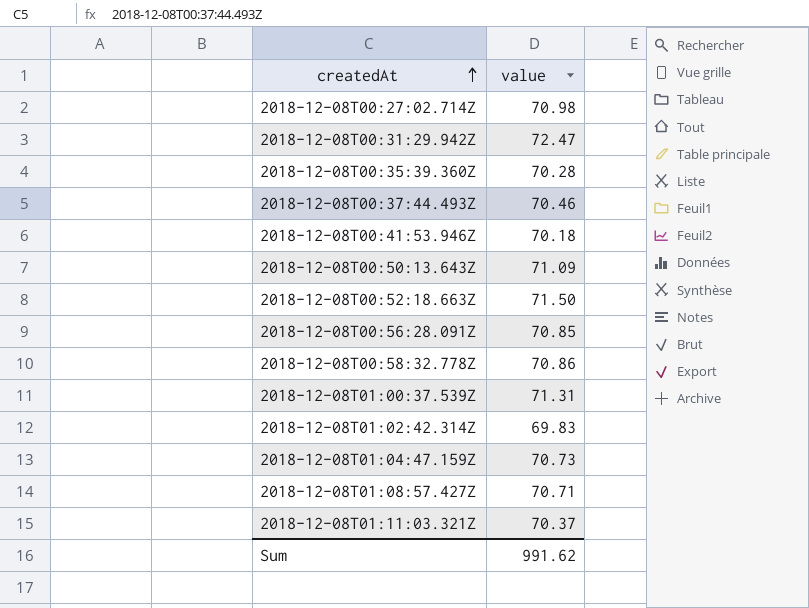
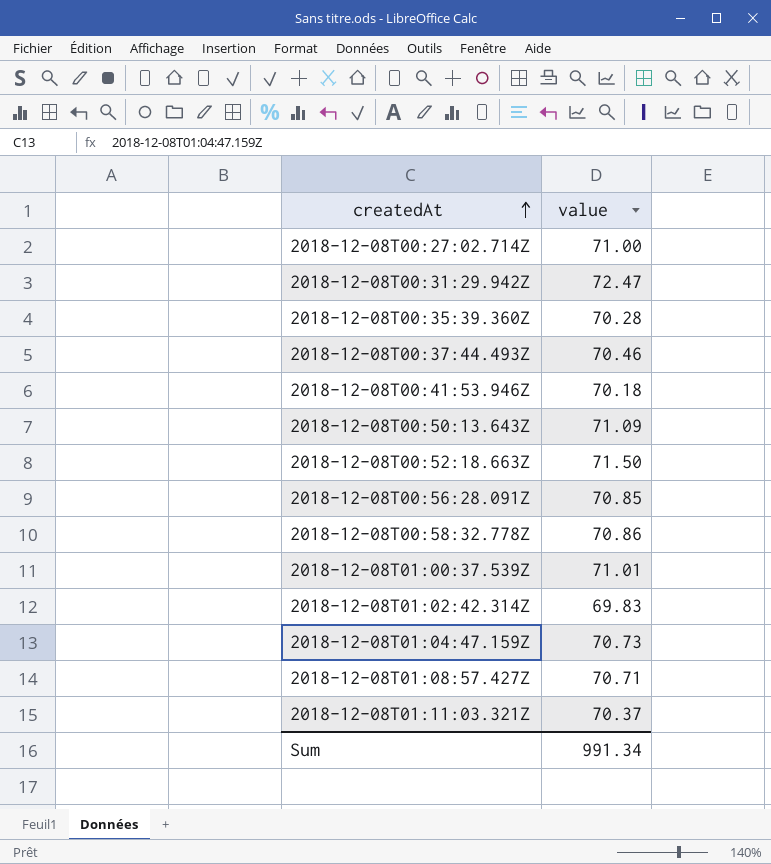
2018-12-08T00:27:02.714Z | value: 70.98 -> 71.00
2018-12-08T01:00:37.539Z | value: 71.31 -> 71.01
Sum | value: 991.62 -> 991.34

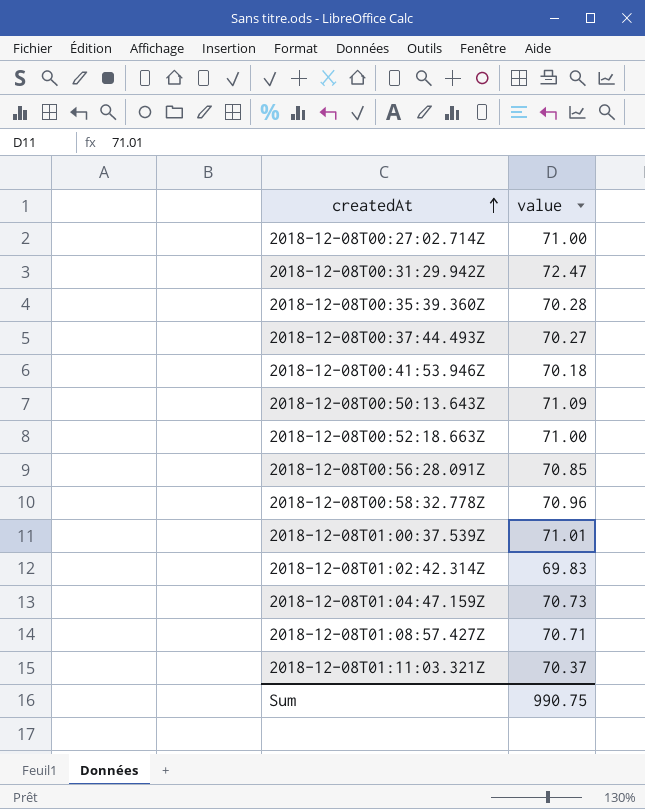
2018-12-08T00:37:44.493Z | value: 70.46 -> 70.27
2018-12-08T00:52:18.663Z | value: 71.50 -> 71.00
2018-12-08T00:58:32.778Z | value: 70.86 -> 70.96
Sum | value: 991.34 -> 990.75

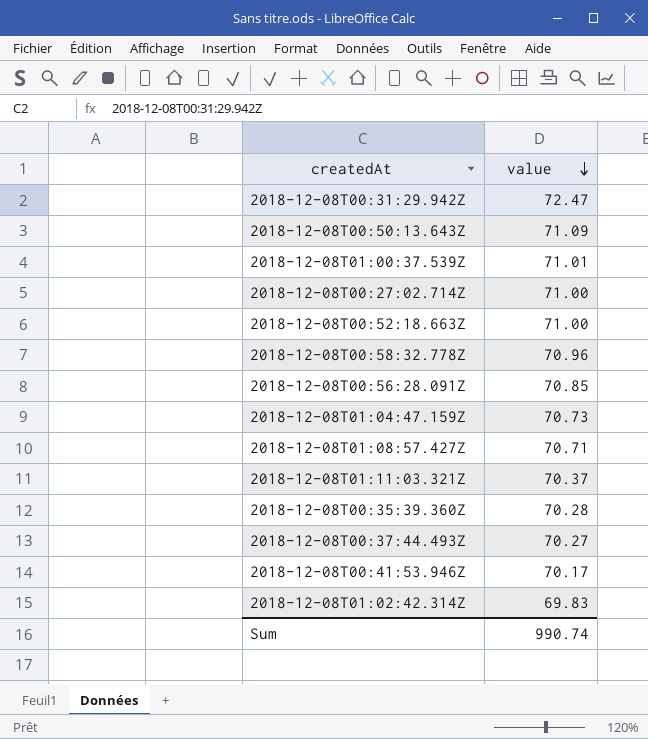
row order: createdAt ascending -> value descending
2018-12-08T00:41:53.946Z | value: 70.18 -> 70.17
Sum | value: 990.75 -> 990.74

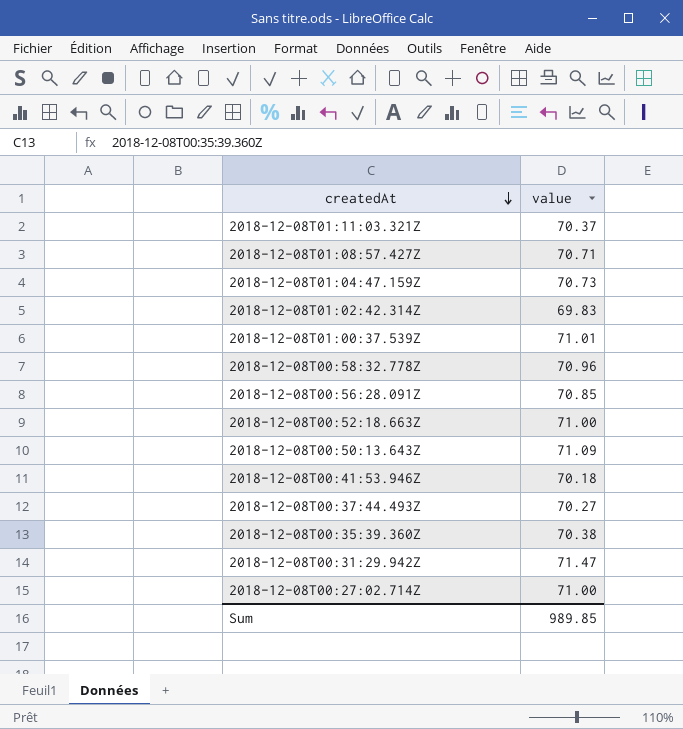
row order: value descending -> createdAt descending
2018-12-08T00:41:53.946Z | value: 70.17 -> 70.18
2018-12-08T00:35:39.360Z | value: 70.28 -> 70.38
2018-12-08T00:31:29.942Z | value: 72.47 -> 71.47
Sum | value: 990.74 -> 989.85

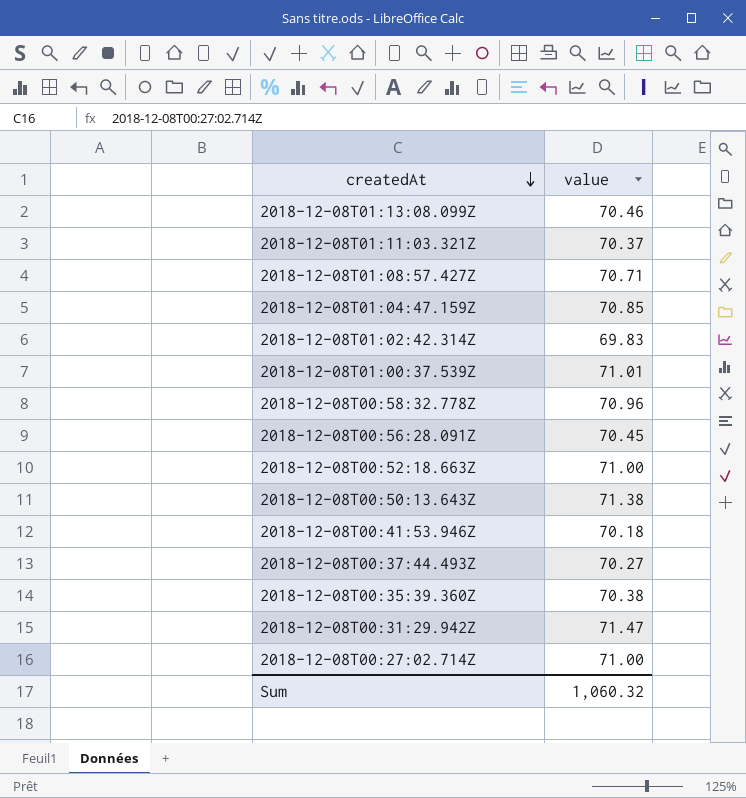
row 2018-12-08T01:13:08.099Z: none -> 70.46
2018-12-08T01:04:47.159Z | value: 70.73 -> 70.85
2018-12-08T00:56:28.091Z | value: 70.85 -> 70.45
2018-12-08T00:50:13.643Z | value: 71.09 -> 71.38
Sum | value: 989.85 -> 1,060.32

